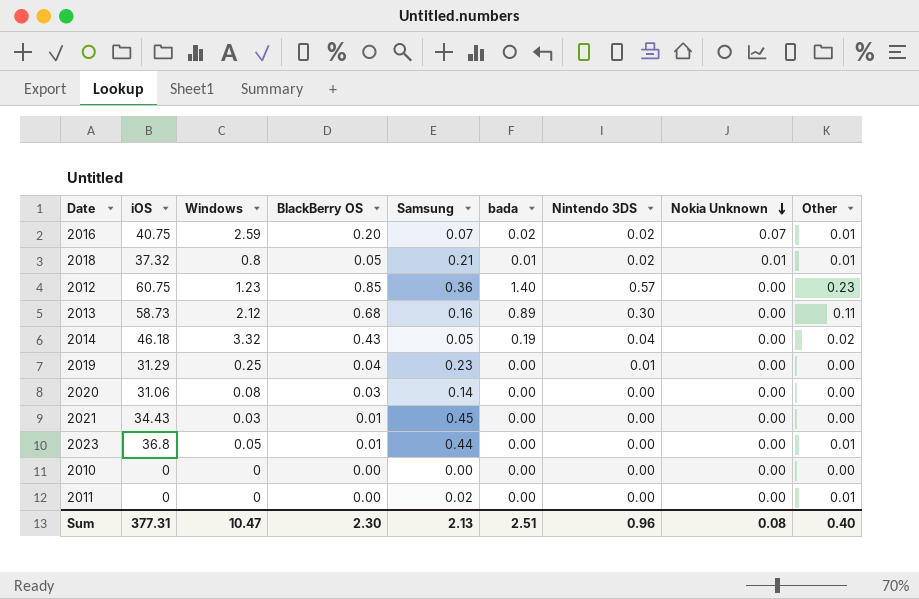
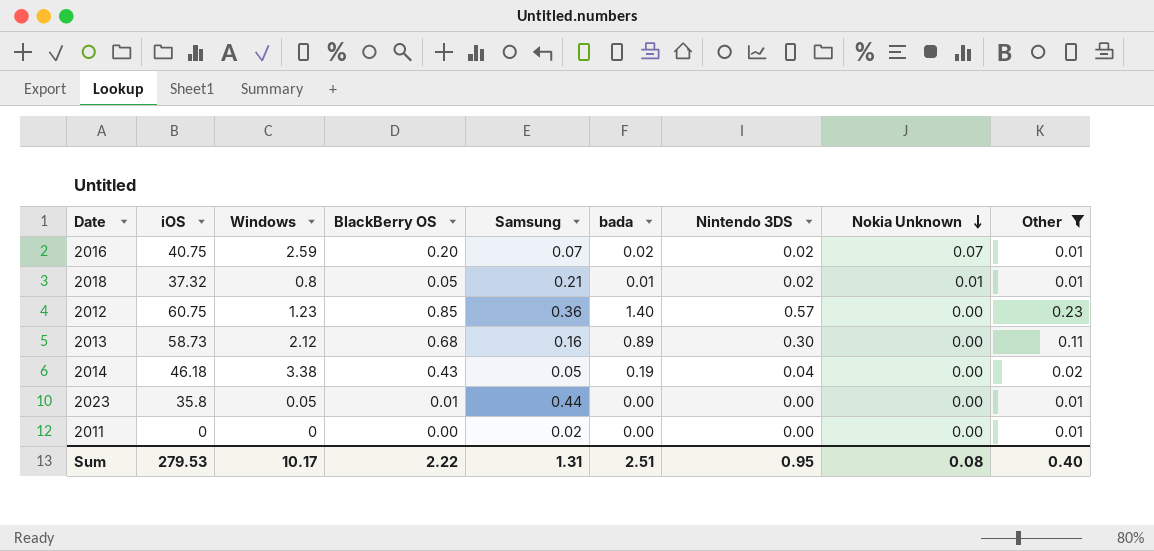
filter: none -> Other != 0.00
2014 | Windows: 3.32 -> 3.38
2023 | iOS: 36.8 -> 35.8
Sum | iOS: 377.31 -> 279.53
Sum | Windows: 10.47 -> 10.17
Sum | BlackBerry OS: 2.30 -> 2.22
Sum | Samsung: 2.13 -> 1.31
Sum | Nintendo 3DS: 0.96 -> 0.95

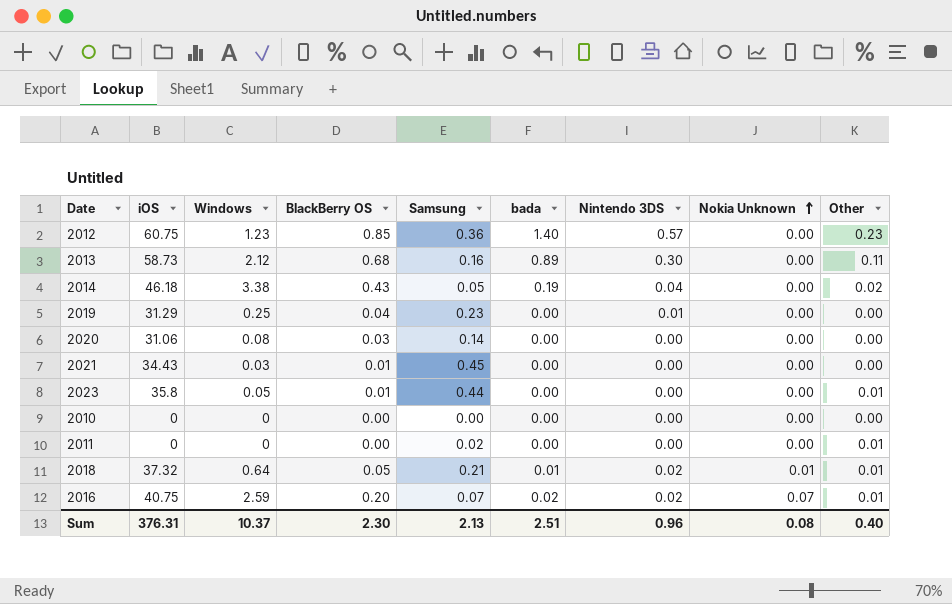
filter: Other != 0.00 -> none
row order: Nokia Unknown descending -> Nokia Unknown ascending
2018 | Windows: 0.8 -> 0.64
Sum | iOS: 279.53 -> 376.31
Sum | Windows: 10.17 -> 10.37
Sum | BlackBerry OS: 2.22 -> 2.30
Sum | Samsung: 1.31 -> 2.13
Sum | Nintendo 3DS: 0.95 -> 0.96

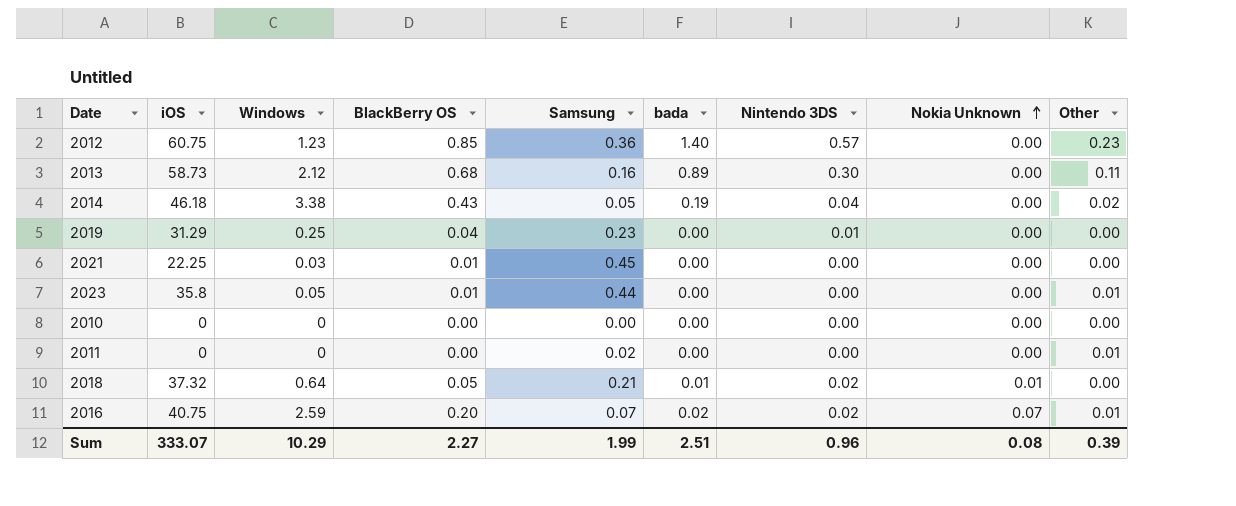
row 2020: 31.06 | 0.08 | 0.03 | 0.14 | 0.00 | 0.00 | 0.00 | 0.00 -> none
2021 | iOS: 34.43 -> 22.25
2018 | Other: 0.01 -> 0.00
Sum | iOS: 376.31 -> 333.07
Sum | Windows: 10.37 -> 10.29
Sum | BlackBerry OS: 2.30 -> 2.27
Sum | Samsung: 2.13 -> 1.99
Sum | Other: 0.40 -> 0.39

